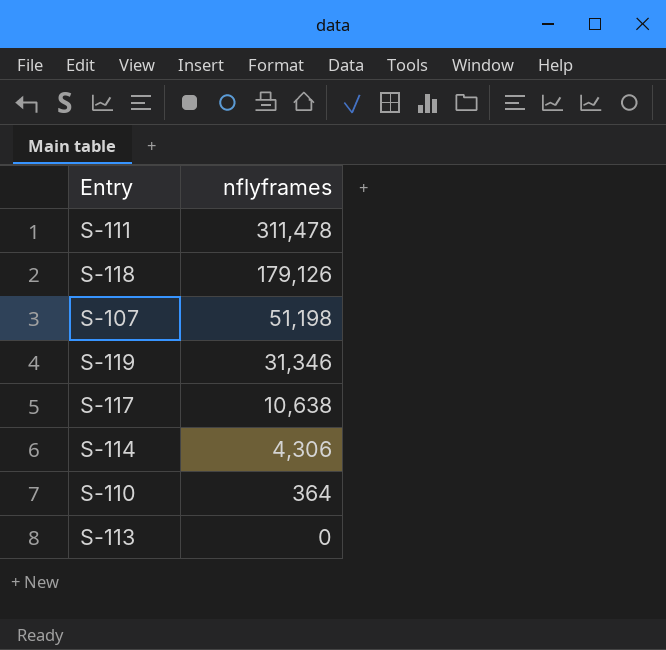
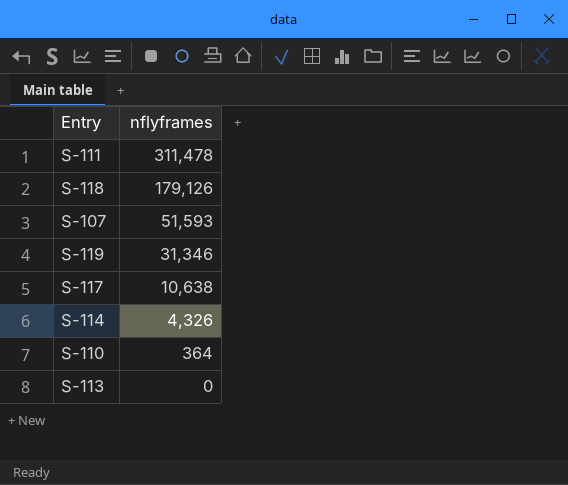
S-107 | nflyframes: 51,198 -> 51,593
S-114 | nflyframes: 4,306 -> 4,326

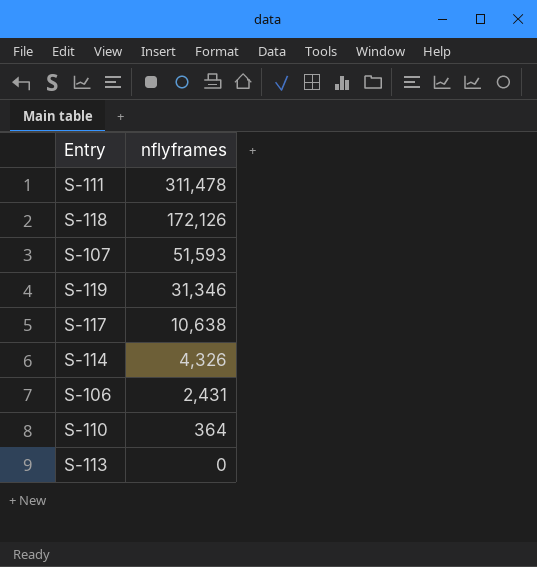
S-118 | nflyframes: 179,126 -> 172,126
row S-106: none -> 2,431

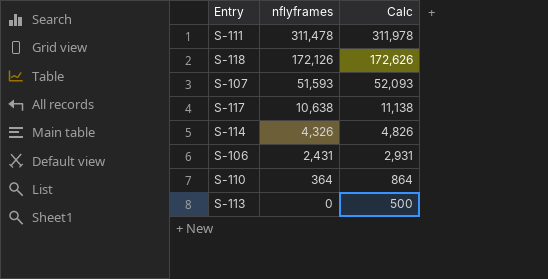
column Calc | formula: none -> [nflyframes] + 500
row S-119: 31,346 -> none

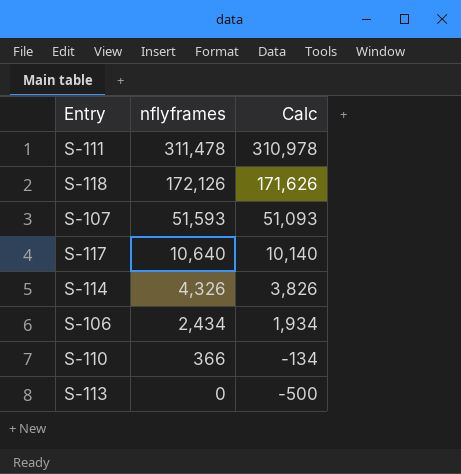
column Calc | formula: [nflyframes] + 500 -> [nflyframes] - 500
S-117 | nflyframes: 10,638 -> 10,640
S-106 | nflyframes: 2,431 -> 2,434
S-110 | nflyframes: 364 -> 366

